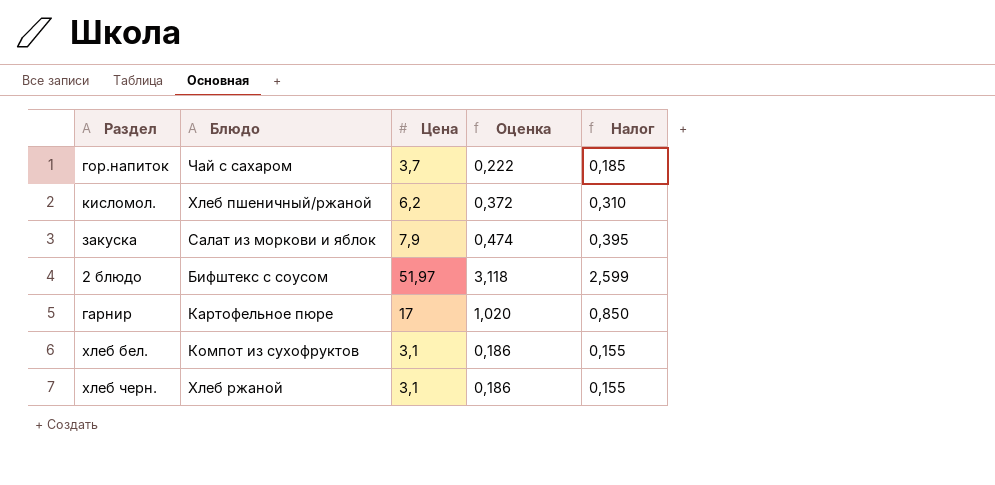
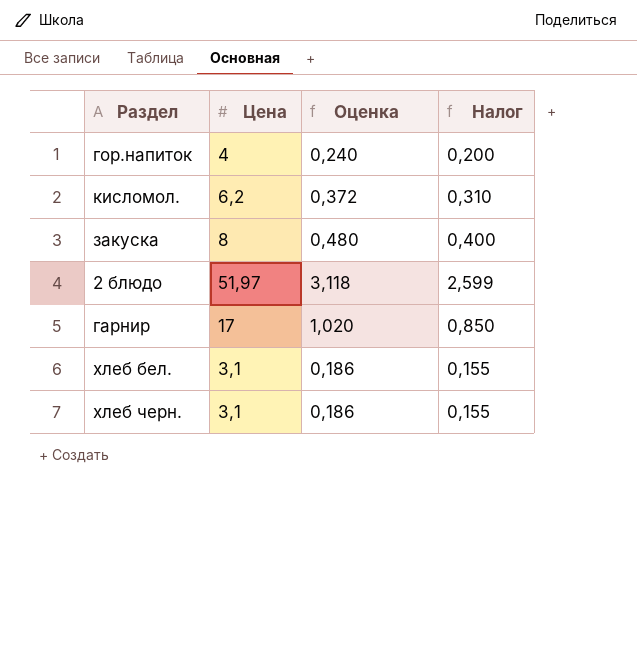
column Блюдо | position: 2 -> none
гор.напиток | Цена: 3,7 -> 4
гор.напиток | Оценка: 0,222 -> 0,240
гор.напиток | Налог: 0,185 -> 0,200
закуска | Цена: 7,9 -> 8
закуска | Оценка: 0,474 -> 0,480
закуска | Налог: 0,395 -> 0,400

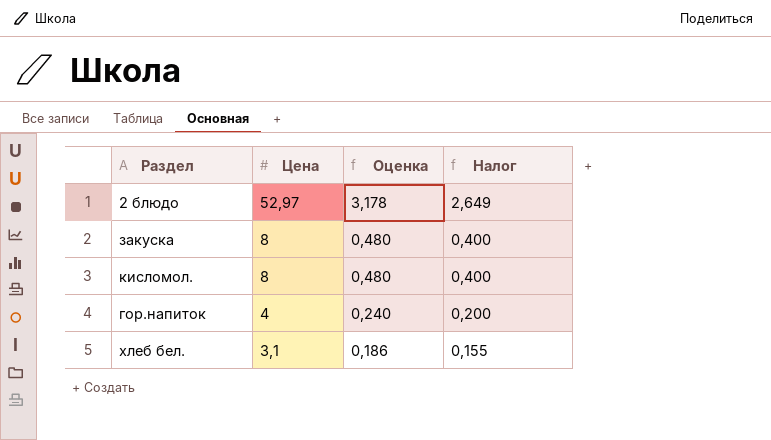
row order: none -> Цена descending
row гарнир: 17 | 1,020 | 0,850 -> none
row хлеб черн.: 3,1 | 0,186 | 0,155 -> none
2 блюдо | Цена: 51,97 -> 52,97
2 блюдо | Оценка: 3,118 -> 3,178
2 блюдо | Налог: 2,599 -> 2,649
кисломол. | Цена: 6,2 -> 8
кисломол. | Оценка: 0,372 -> 0,480
кисломол. | Налог: 0,310 -> 0,400

